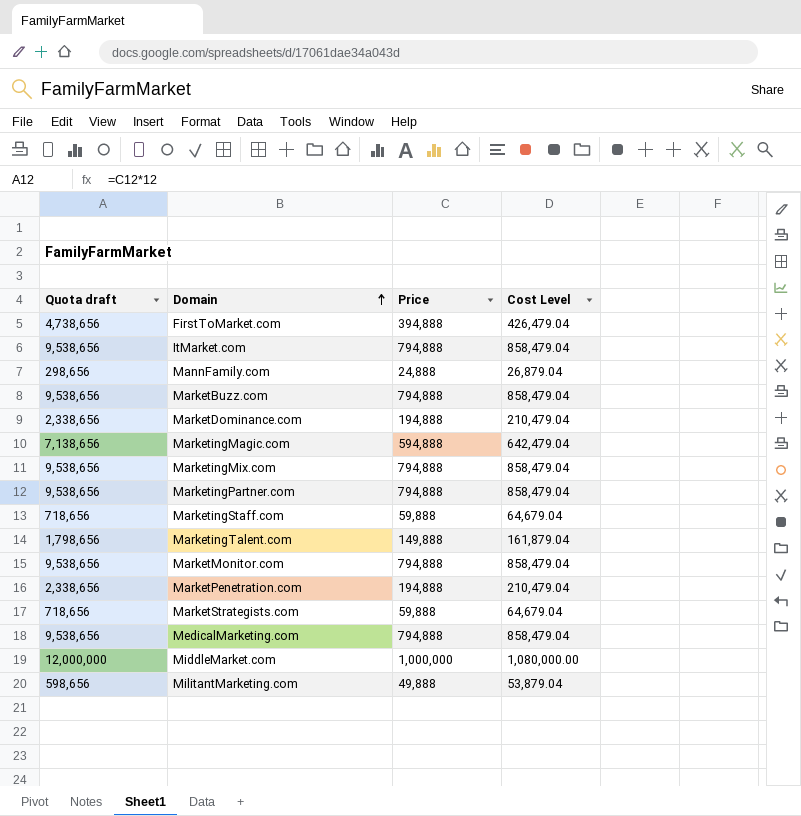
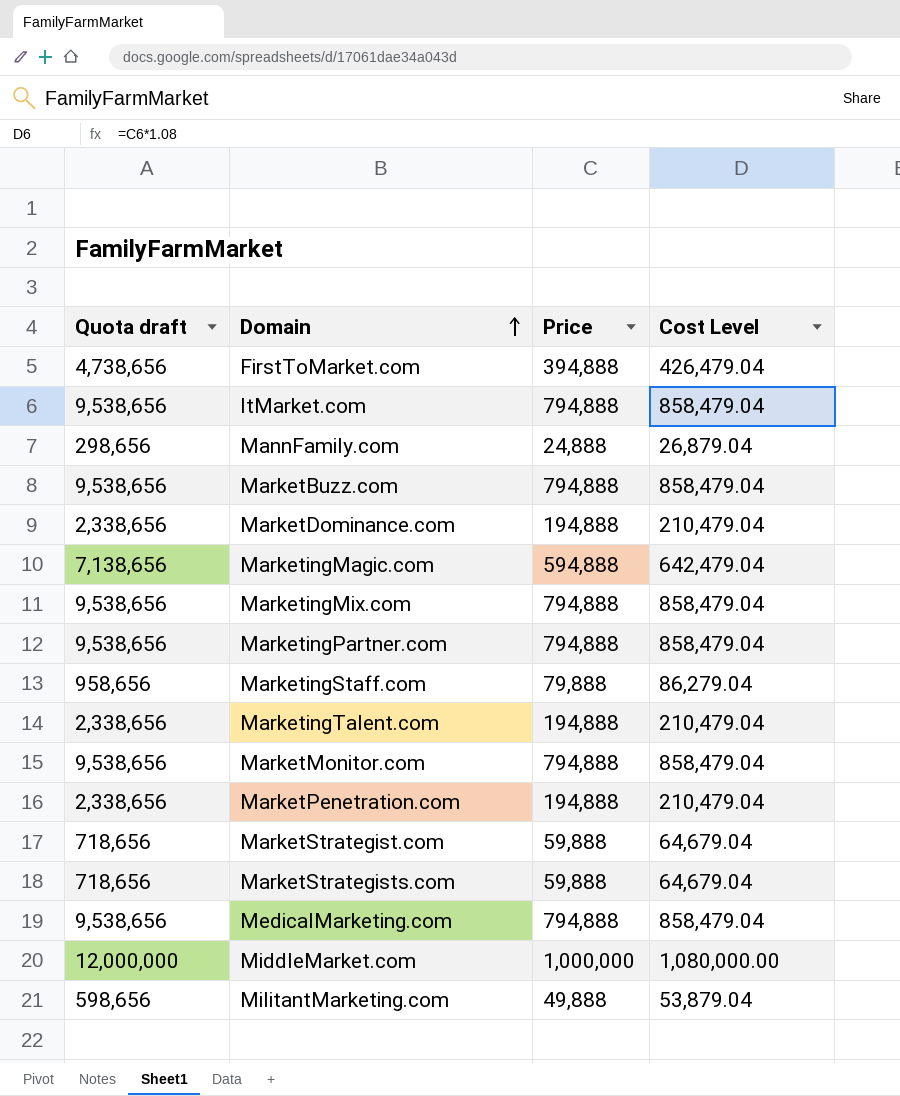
MarketingStaff.com | Quota draft: 718,656 -> 958,656
MarketingStaff.com | Price: 59,888 -> 79,888
MarketingStaff.com | Cost Level: 64,679.04 -> 86,279.04
MarketingTalent.com | Quota draft: 1,798,656 -> 2,338,656
MarketingTalent.com | Price: 149,888 -> 194,888
MarketingTalent.com | Cost Level: 161,879.04 -> 210,479.04
row MarketStrategist.com: none -> 718,656 | 59,888 | 64,679.04

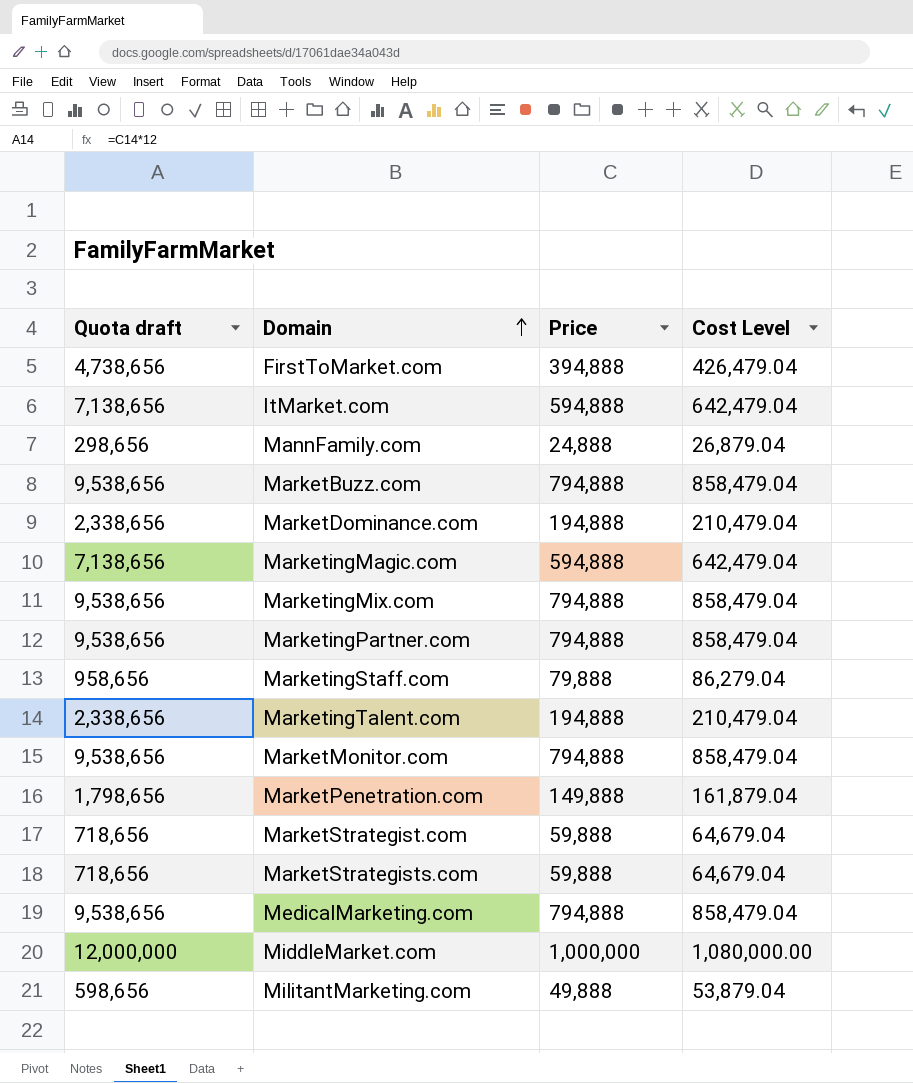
ItMarket.com | Quota draft: 9,538,656 -> 7,138,656
ItMarket.com | Price: 794,888 -> 594,888
ItMarket.com | Cost Level: 858,479.04 -> 642,479.04
MarketPenetration.com | Quota draft: 2,338,656 -> 1,798,656
MarketPenetration.com | Price: 194,888 -> 149,888
MarketPenetration.com | Cost Level: 210,479.04 -> 161,879.04

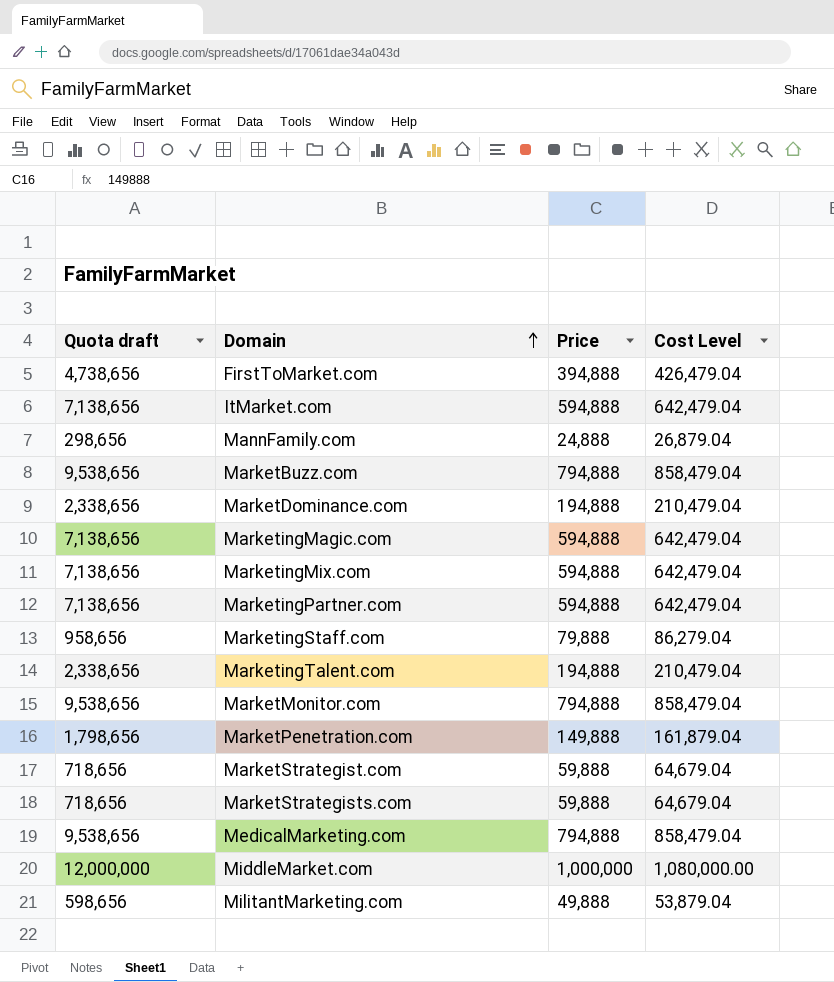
MarketingMix.com | Quota draft: 9,538,656 -> 7,138,656
MarketingMix.com | Price: 794,888 -> 594,888
MarketingMix.com | Cost Level: 858,479.04 -> 642,479.04
MarketingPartner.com | Quota draft: 9,538,656 -> 7,138,656
MarketingPartner.com | Price: 794,888 -> 594,888
MarketingPartner.com | Cost Level: 858,479.04 -> 642,479.04

